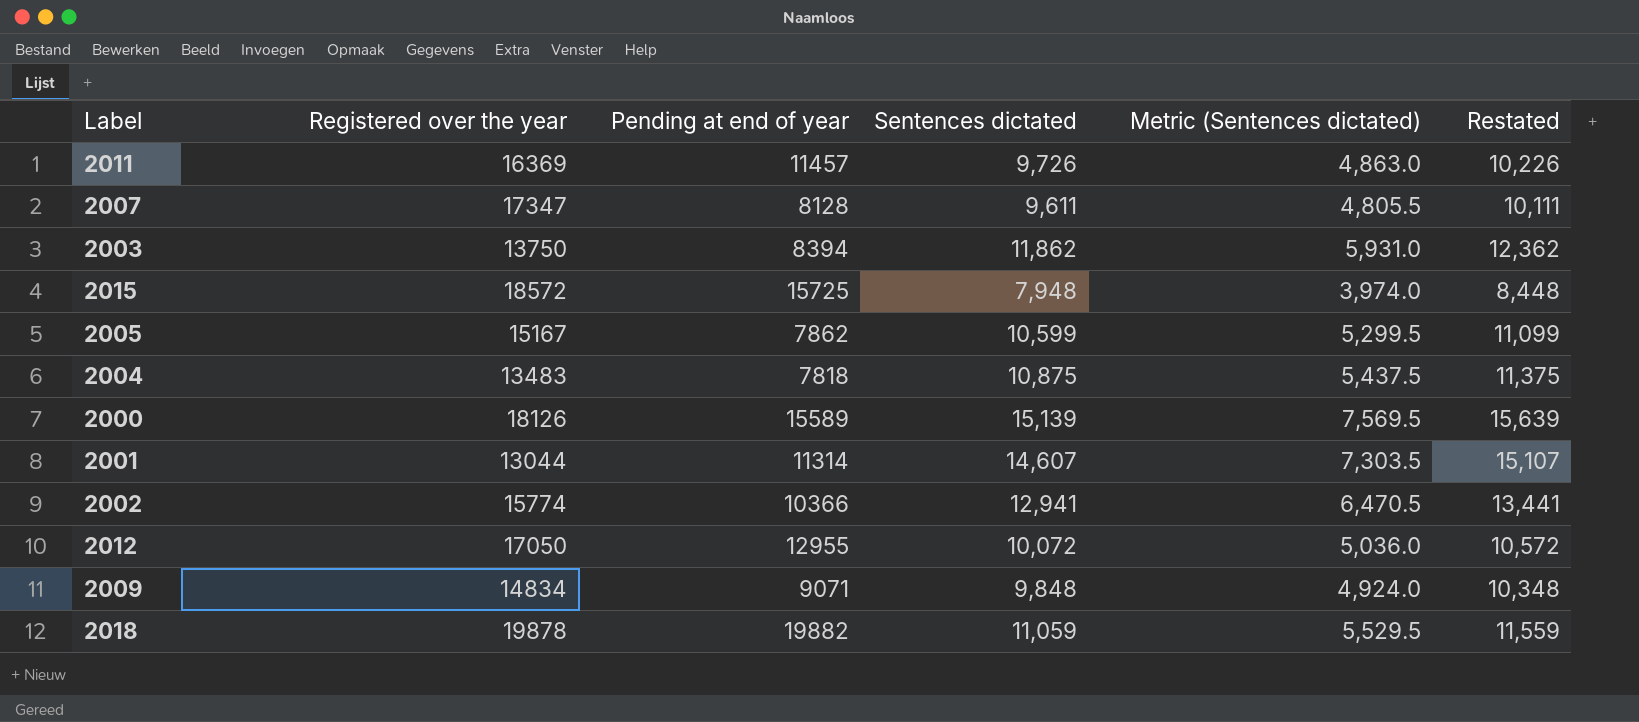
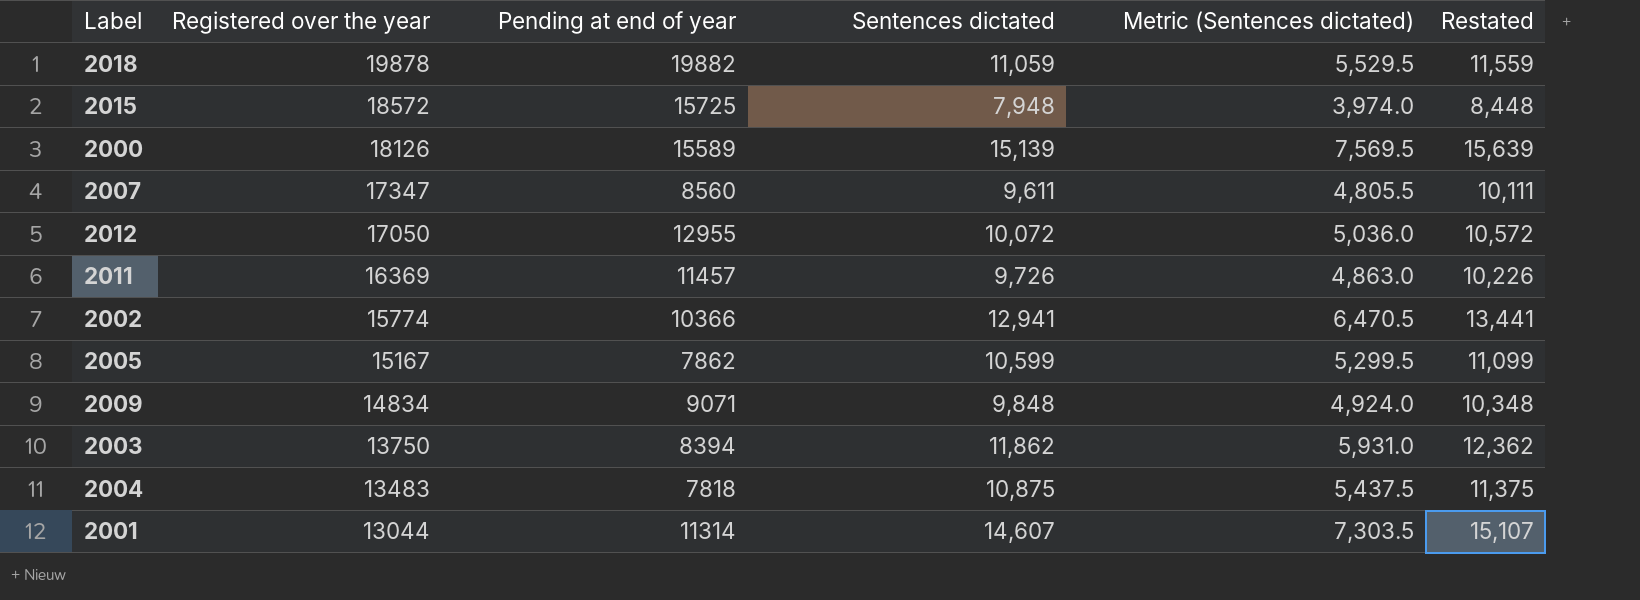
row order: none -> Registered over the year descending
2007 | Pending at end of year: 8128 -> 8560

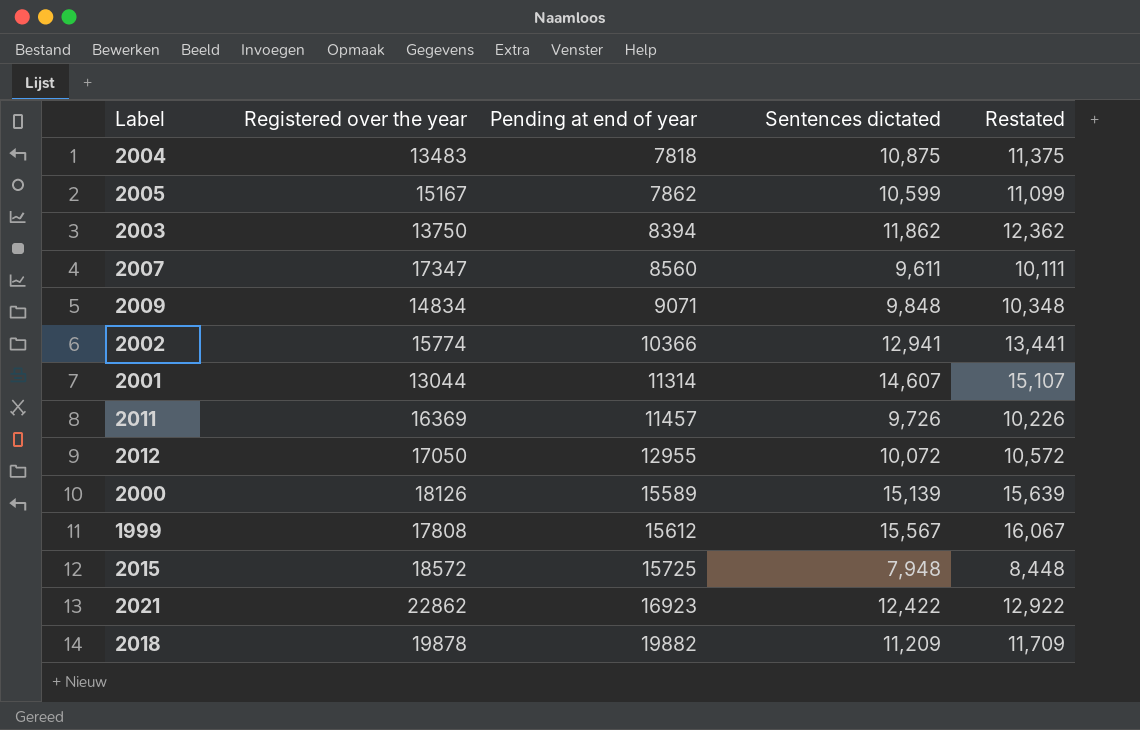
row order: Registered over the year descending -> Pending at end of year ascending
column Metric (Sentences dictated) | formula: [Sentences dictated] * 0.5 -> none
row 1999: none -> 17808 | 15612 | 15,567 | 16,067
row 2021: none -> 22862 | 16923 | 12,422 | 12,922
2018 | Sentences dictated: 11,059 -> 11,209
2018 | Restated: 11,559 -> 11,709

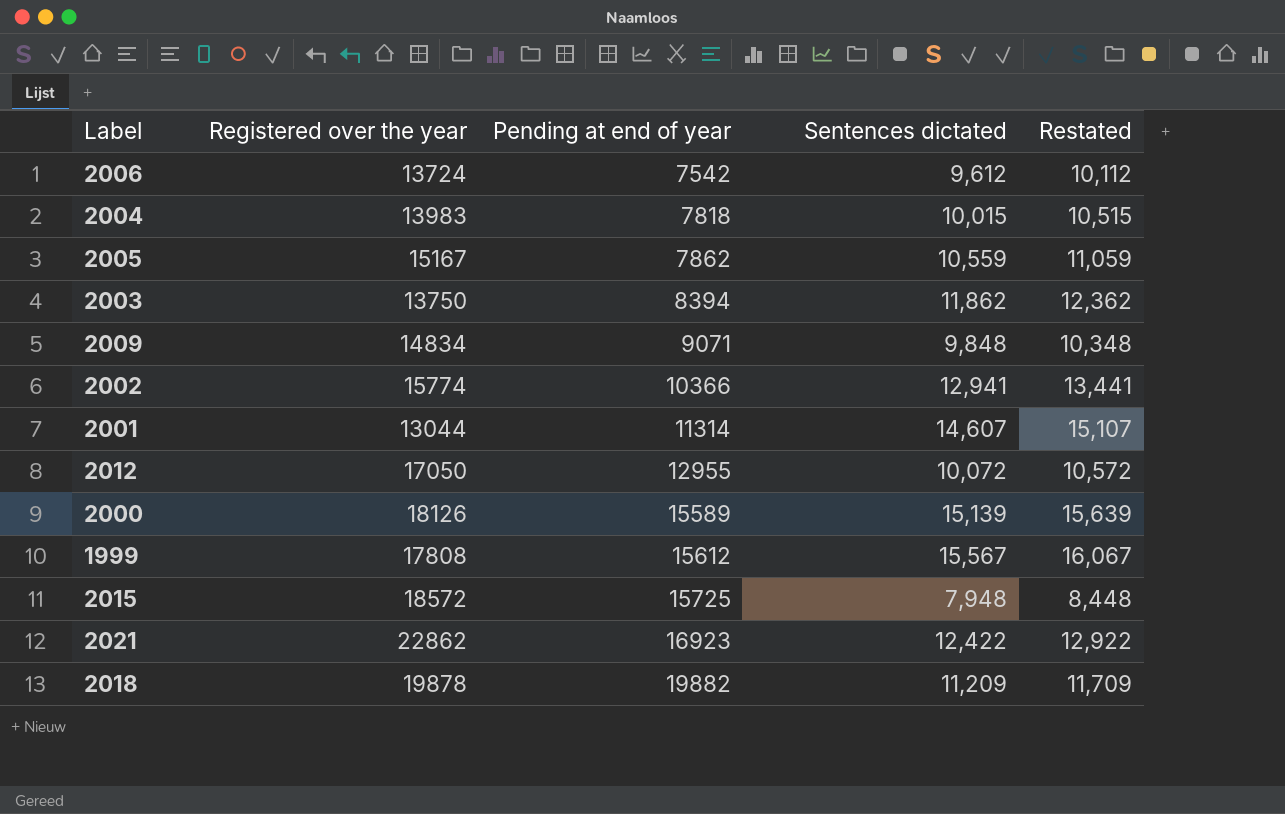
row 2007: 17347 | 8560 | 9,611 | 10,111 -> none
row 2011: 16369 | 11457 | 9,726 | 10,226 -> none
row 2006: none -> 13724 | 7542 | 9,612 | 10,112
2004 | Registered over the year: 13483 -> 13983
2004 | Sentences dictated: 10,875 -> 10,015
2004 | Restated: 11,375 -> 10,515
2005 | Sentences dictated: 10,599 -> 10,559
2005 | Restated: 11,099 -> 11,059

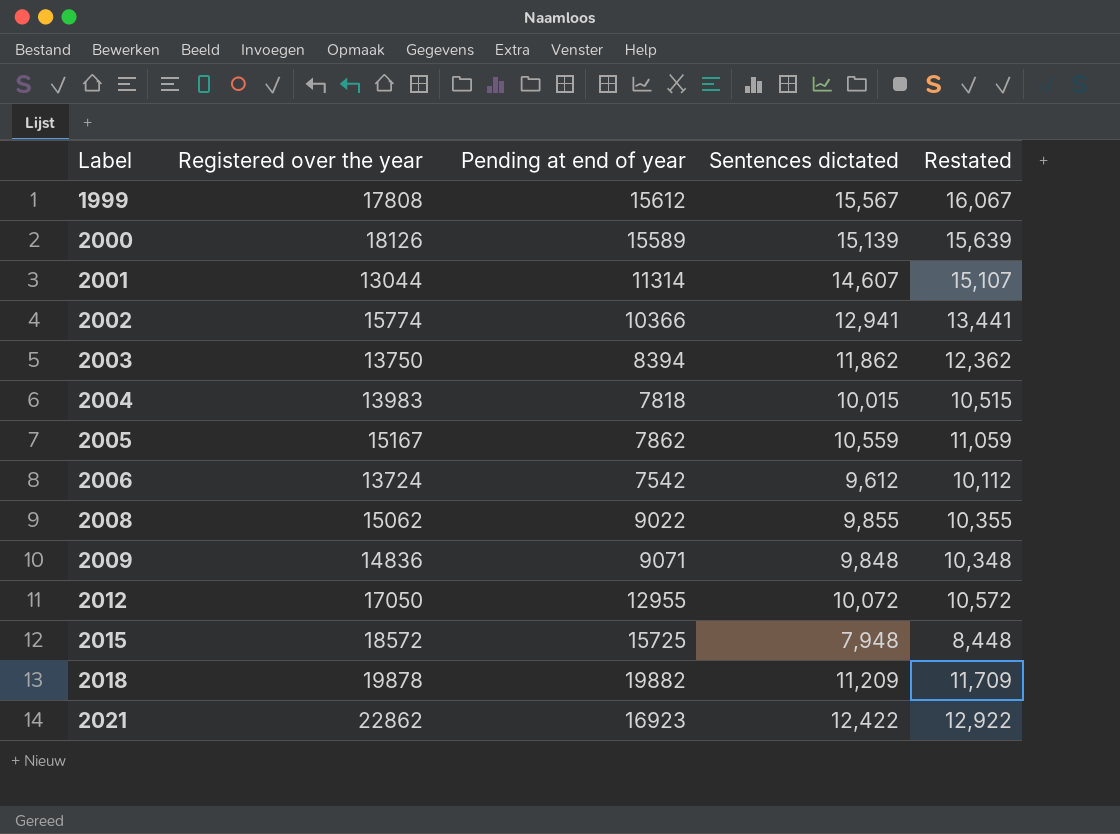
row order: Pending at end of year ascending -> Label ascending
row 2008: none -> 15062 | 9022 | 9,855 | 10,355
2009 | Registered over the year: 14834 -> 14836

